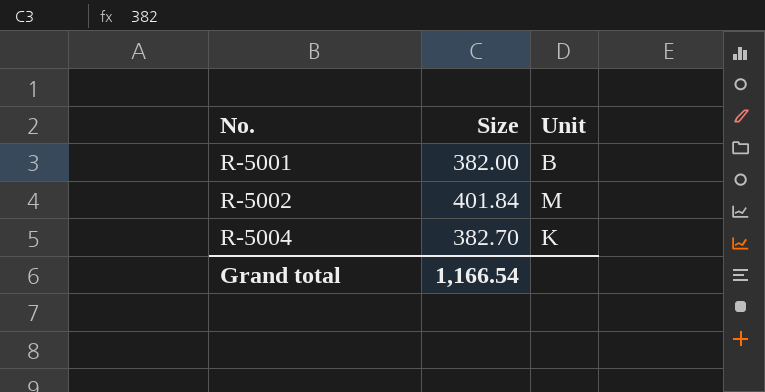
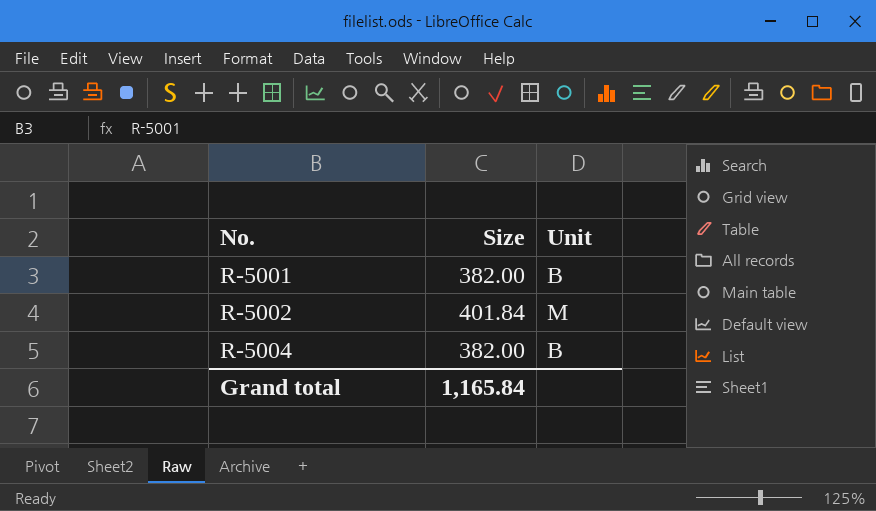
R-5004 | Size: 382.70 -> 382.00
R-5004 | Unit: K -> B
Grand total | Size: 1,166.54 -> 1,165.84

